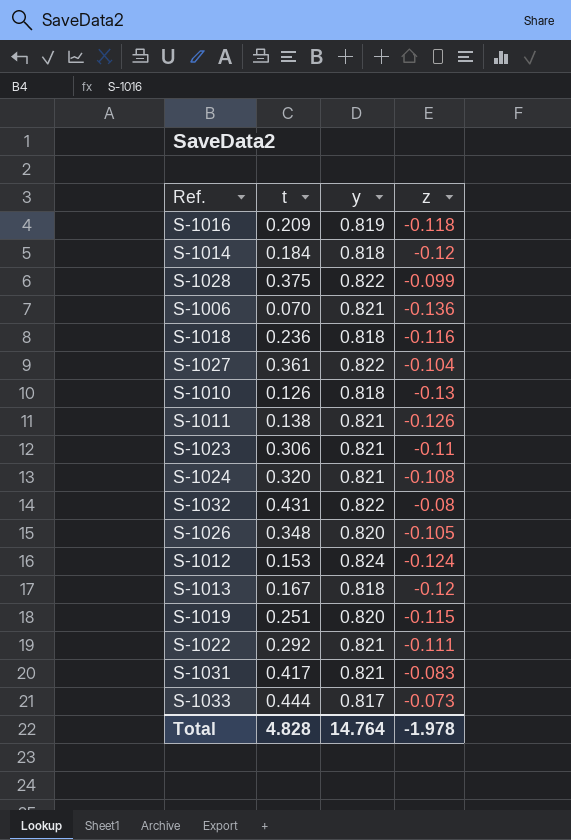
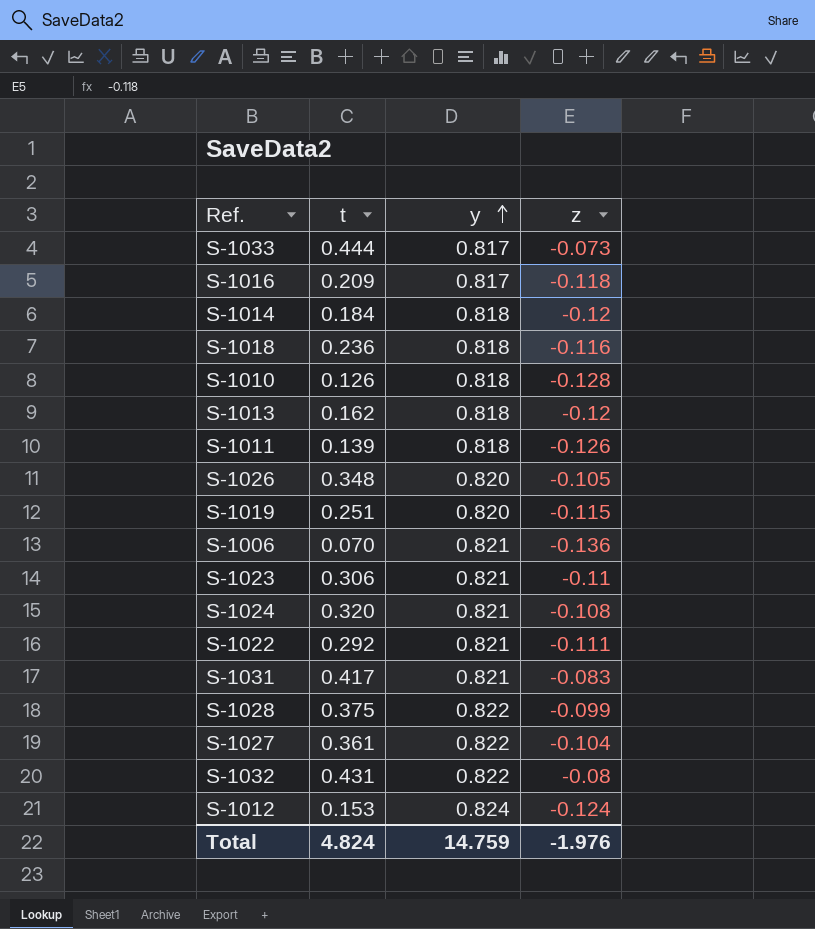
row order: none -> y ascending
S-1016 | y: 0.819 -> 0.817
S-1010 | z: -0.13 -> -0.128
S-1013 | t: 0.167 -> 0.162
S-1011 | t: 0.138 -> 0.139
S-1011 | y: 0.821 -> 0.818
Total | t: 4.828 -> 4.824
Total | y: 14.764 -> 14.759
Total | z: -1.978 -> -1.976

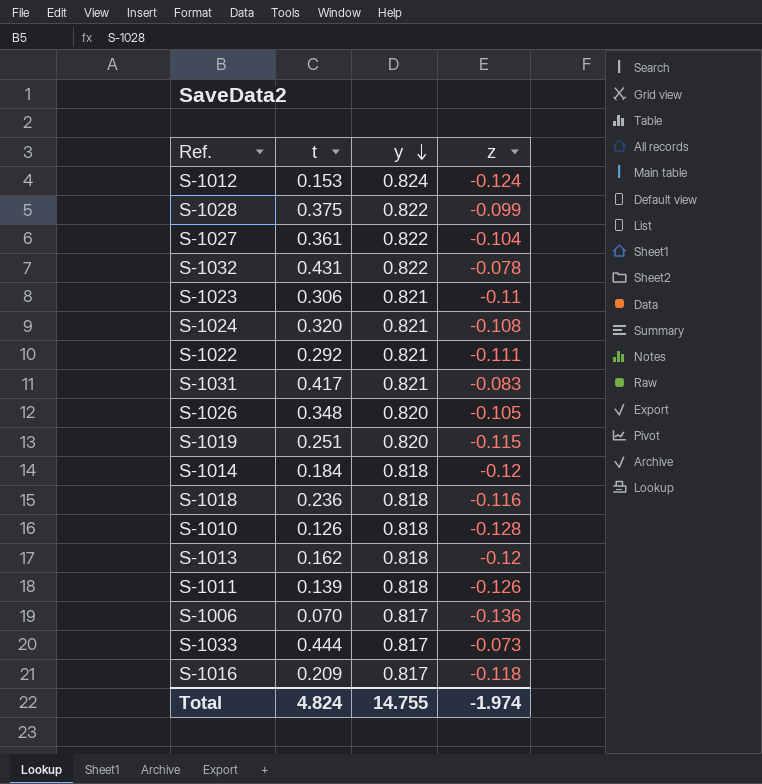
row order: y ascending -> y descending
S-1032 | z: -0.08 -> -0.078
S-1006 | y: 0.821 -> 0.817
Total | y: 14.759 -> 14.755
Total | z: -1.976 -> -1.974

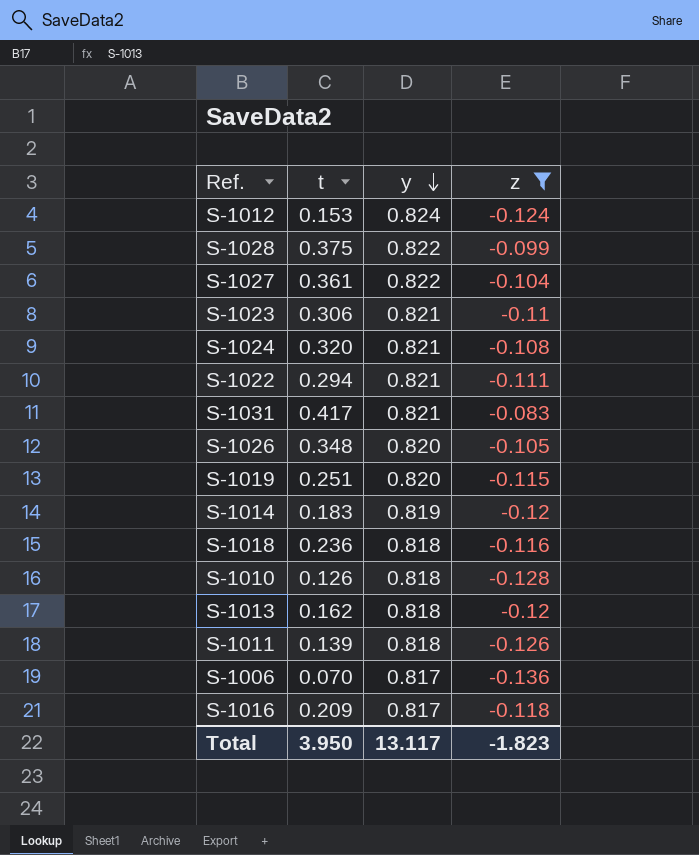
filter: none -> z <= -0.083
S-1022 | t: 0.292 -> 0.294
S-1014 | t: 0.184 -> 0.183
S-1014 | y: 0.818 -> 0.819
Total | t: 4.824 -> 3.950
Total | y: 14.755 -> 13.117
Total | z: -1.974 -> -1.823

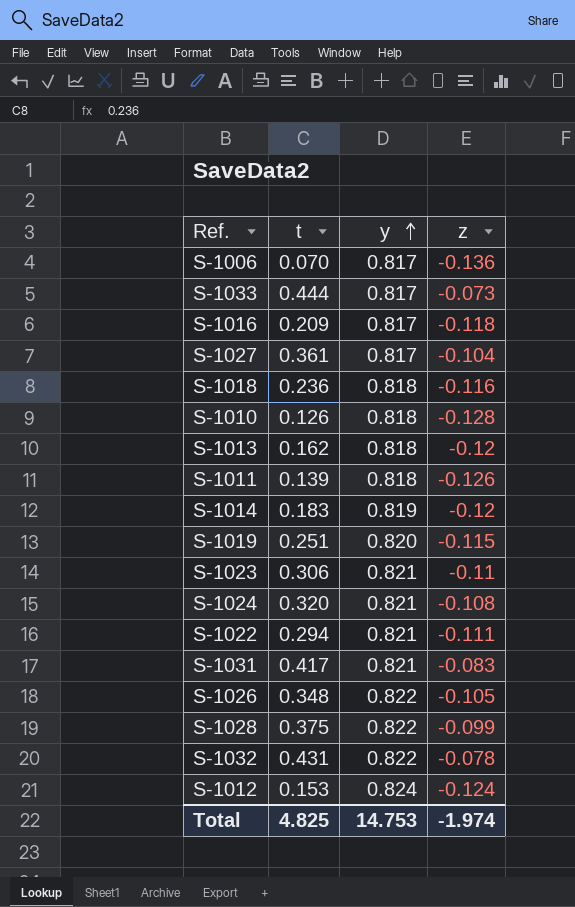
filter: z <= -0.083 -> none
row order: y descending -> y ascending
S-1027 | y: 0.822 -> 0.817
S-1026 | y: 0.820 -> 0.822
Total | t: 3.950 -> 4.825
Total | y: 13.117 -> 14.753
Total | z: -1.823 -> -1.974

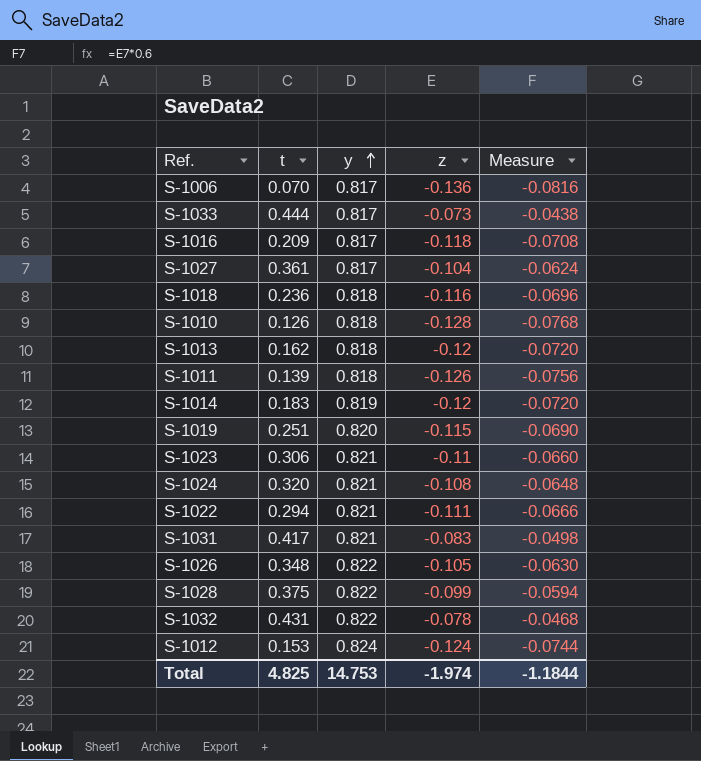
column Measure | formula: none -> [z] * 0.6

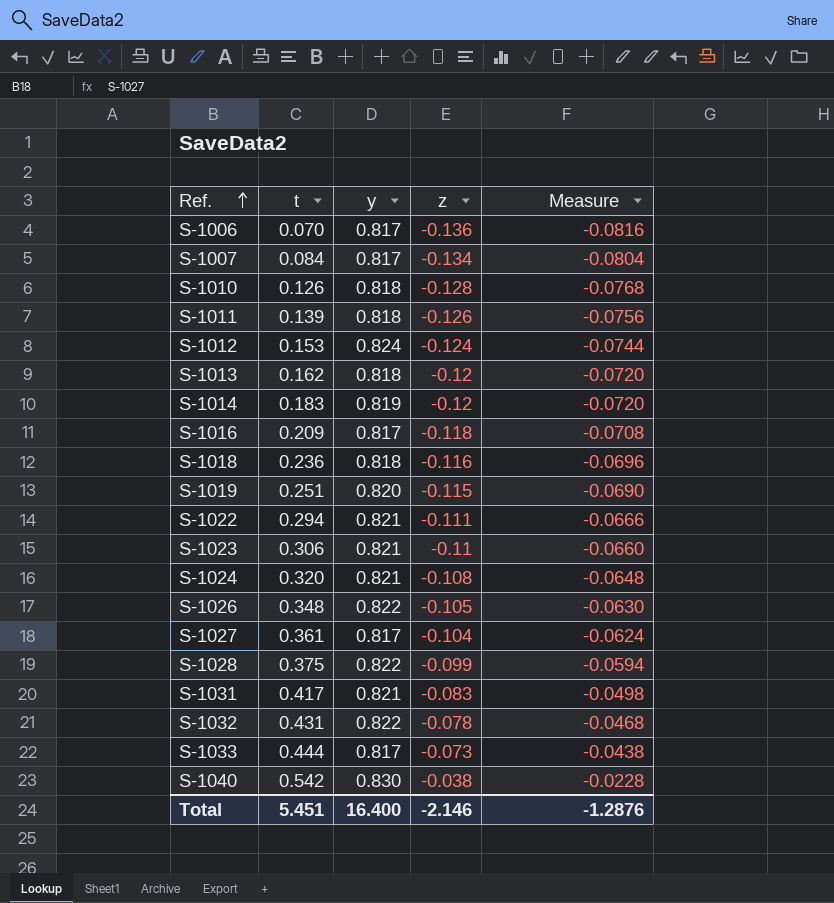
row order: y ascending -> Ref. ascending
row S-1007: none -> 0.084 | 0.817 | -0.134 | -0.0804
row S-1040: none -> 0.542 | 0.830 | -0.038 | -0.0228
Total | t: 4.825 -> 5.451
Total | y: 14.753 -> 16.400
Total | z: -1.974 -> -2.146
Total | Measure: -1.1844 -> -1.2876

